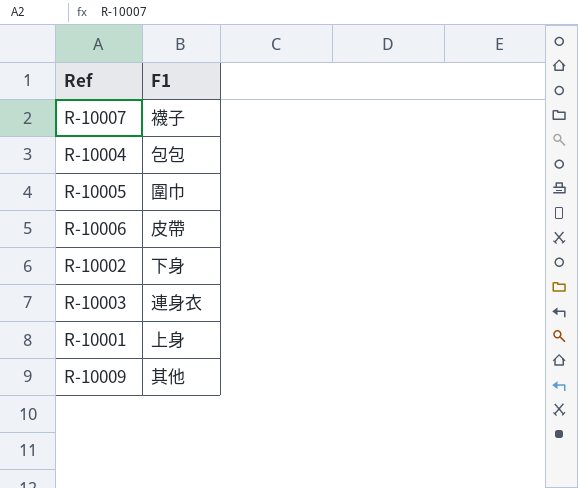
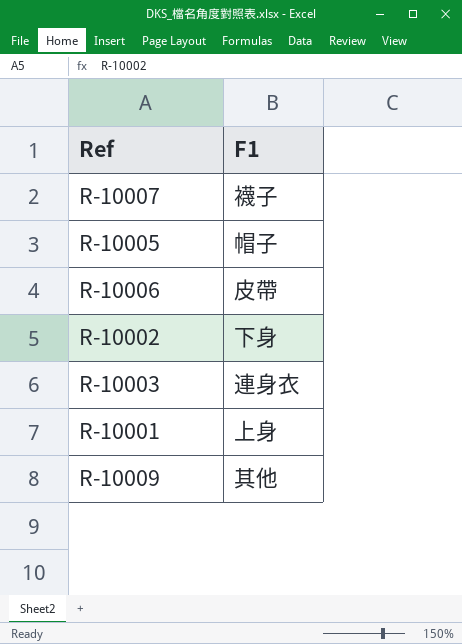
row R-10004: 包包 -> none
R-10005 | F1: 圍巾 -> 帽子

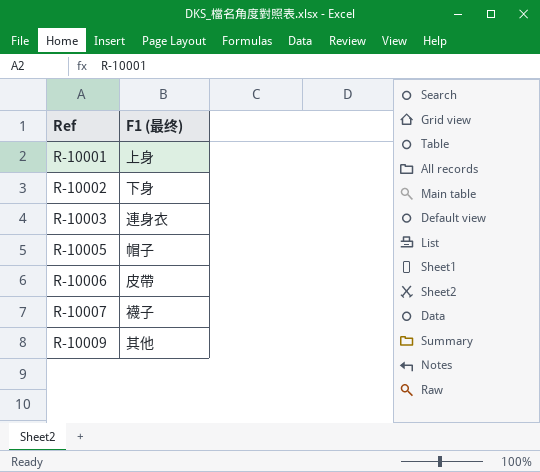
row order: none -> Ref ascending
column name: F1 -> F1 (最终)

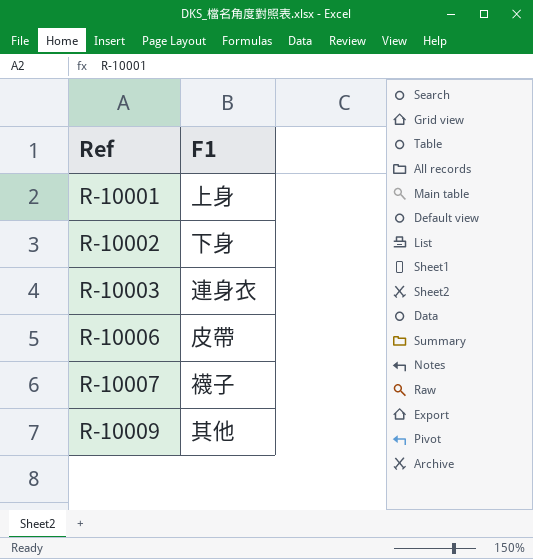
column name: F1 (最终) -> F1
row R-10005: 帽子 -> none

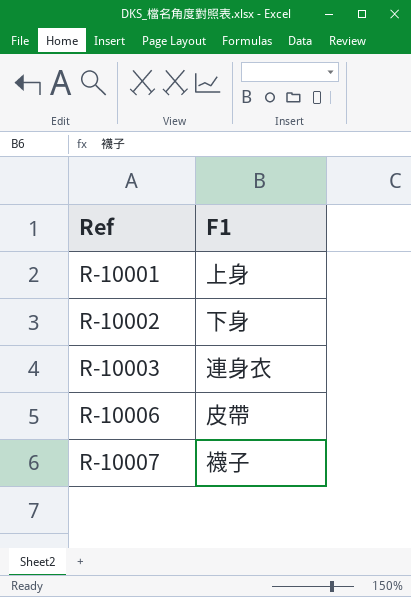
row R-10009: 其他 -> none

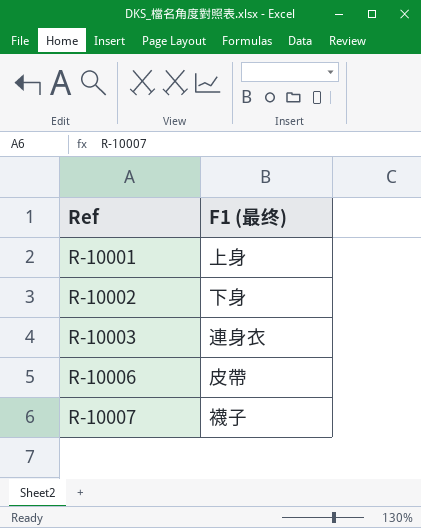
column name: F1 -> F1 (最终)

